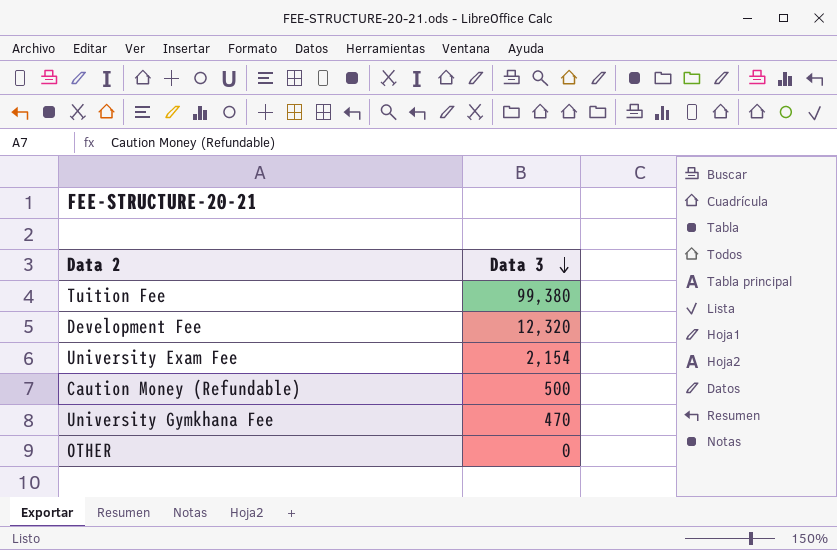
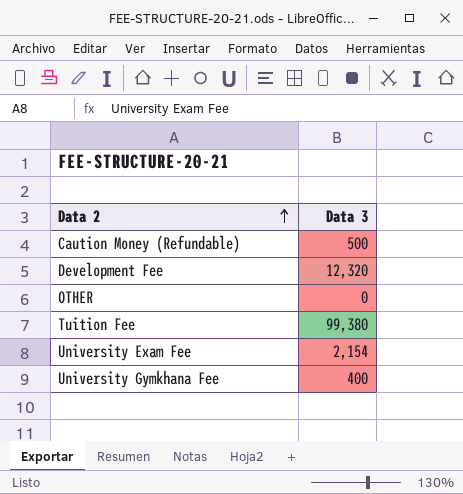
row order: Data 3 descending -> Data 2 ascending
University Gymkhana Fee | Data 3: 470 -> 400

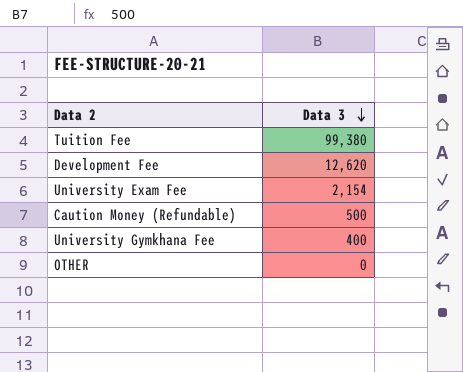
row order: Data 2 ascending -> Data 3 descending
Development Fee | Data 3: 12,320 -> 12,620

